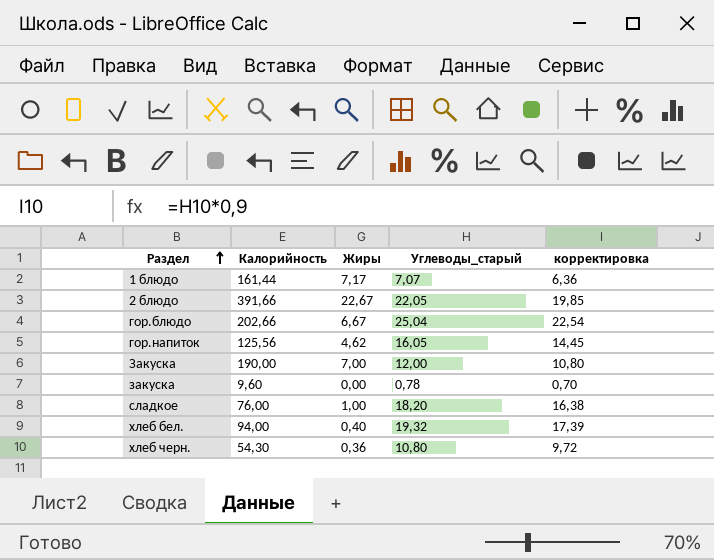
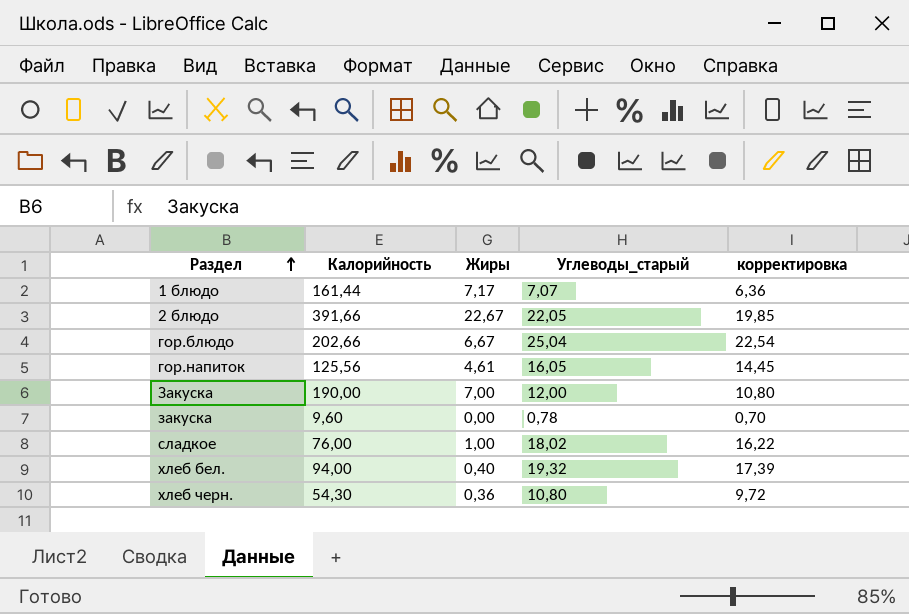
гор.напиток | Жиры: 4,62 -> 4,61
сладкое | Углеводы_старый: 18,20 -> 18,02
сладкое | корректировка: 16,38 -> 16,22

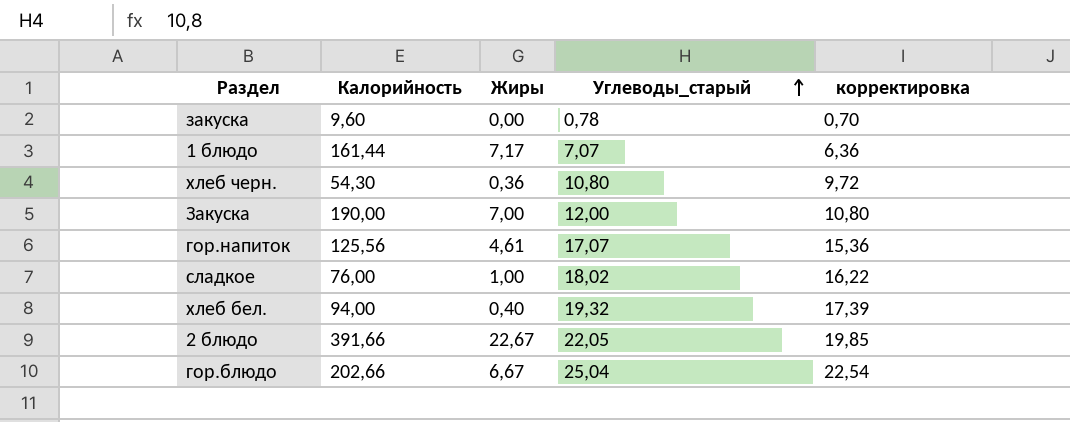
row order: Раздел ascending -> Углеводы_старый ascending
гор.напиток | Углеводы_старый: 16,05 -> 17,07
гор.напиток | корректировка: 14,45 -> 15,36

